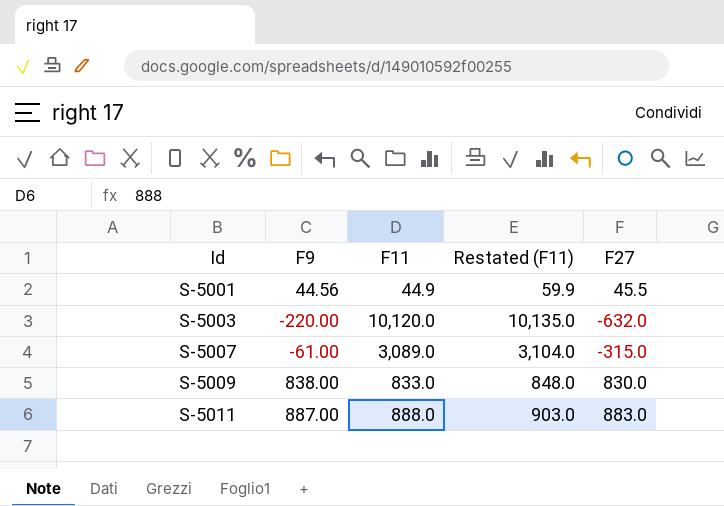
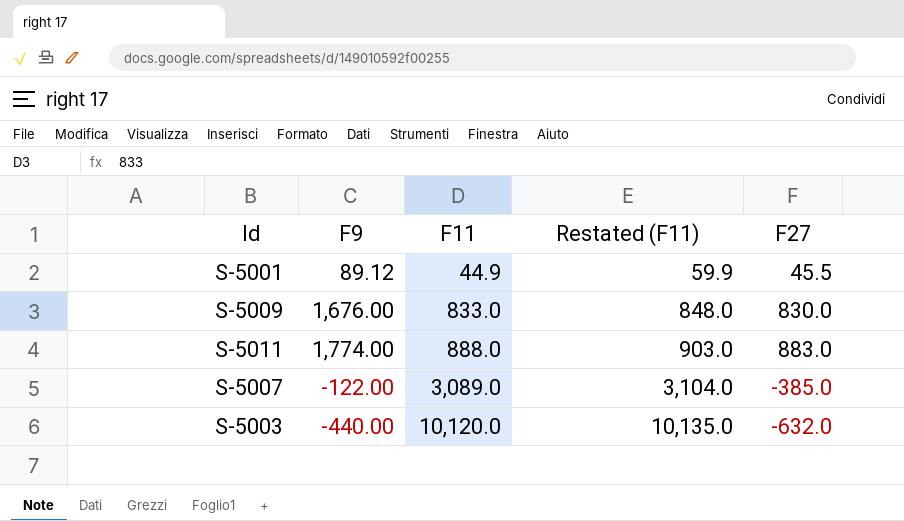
row order: Id ascending -> F11 ascending
S-5001 | F9: 44.56 -> 89.12
S-5009 | F9: 838.00 -> 1,676.00
S-5011 | F9: 887.00 -> 1,774.00
S-5007 | F9: -61.00 -> -122.00
S-5007 | F27: -315.0 -> -385.0
S-5003 | F9: -220.00 -> -440.00

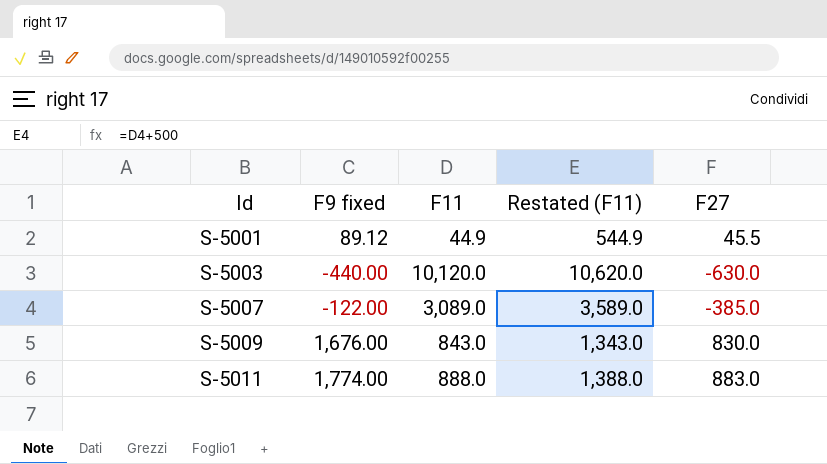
row order: F11 ascending -> Id ascending
column name: F9 -> F9 fixed
column Restated (F11) | formula: [F11] + 15 -> [F11] + 500
S-5003 | F27: -632.0 -> -630.0
S-5009 | F11: 833.0 -> 843.0

